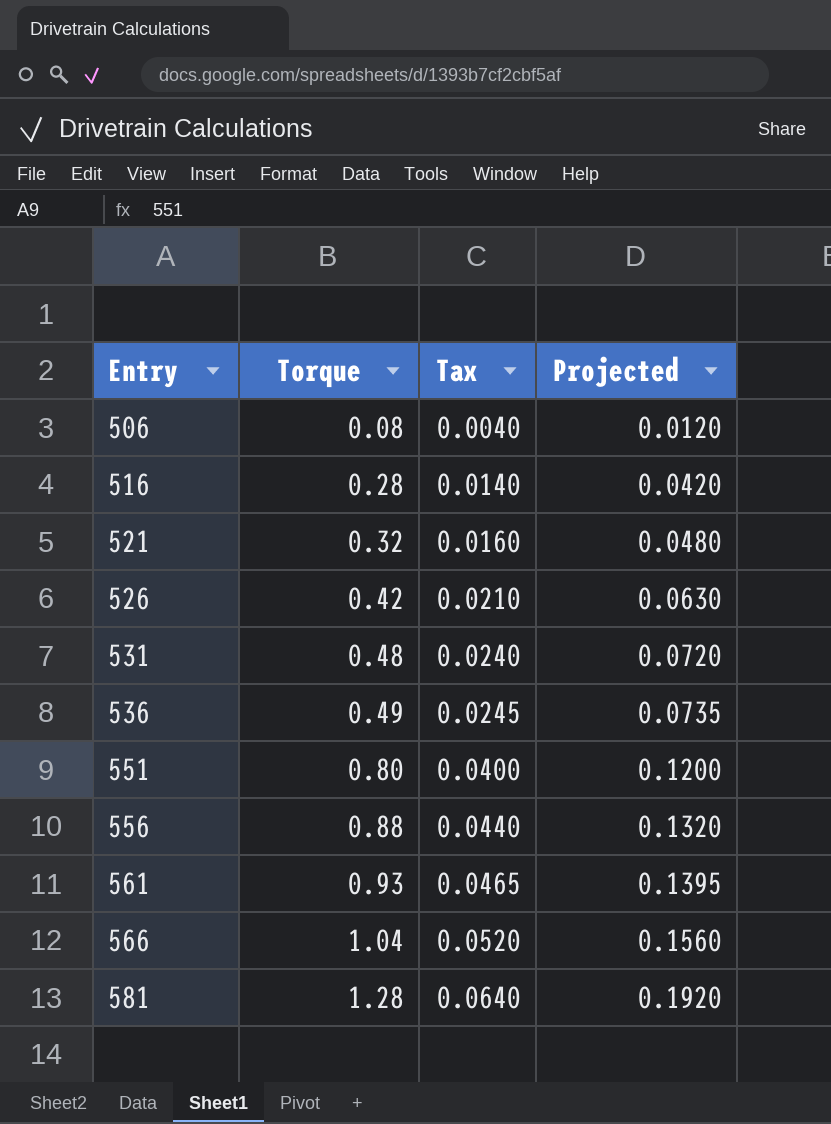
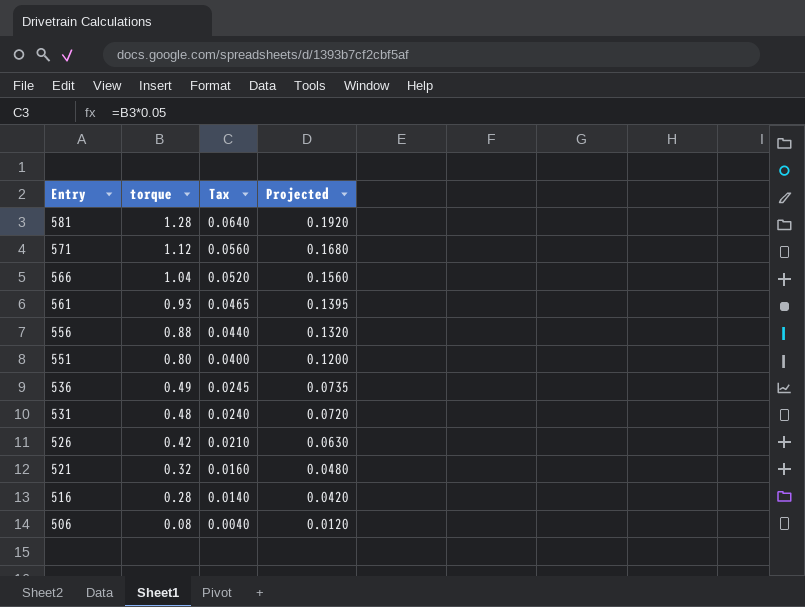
row order: Entry ascending -> Entry descending
column name: Torque -> torque
row 571: none -> 1.12 | 0.0560 | 0.1680

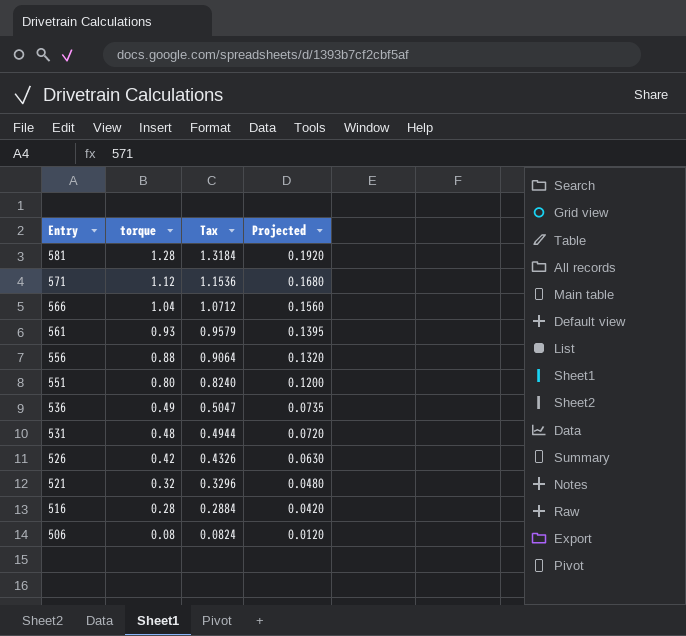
column Tax | formula: [torque] * 0.05 -> [torque] * 1.03

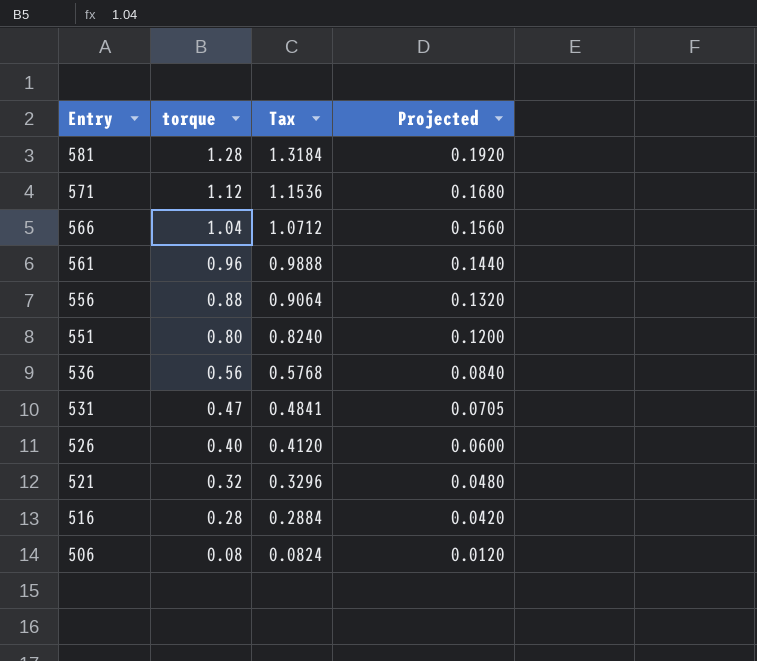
561 | torque: 0.93 -> 0.96
561 | Tax: 0.9579 -> 0.9888
561 | Projected: 0.1395 -> 0.1440
536 | torque: 0.49 -> 0.56
536 | Tax: 0.5047 -> 0.5768
536 | Projected: 0.0735 -> 0.0840
531 | torque: 0.48 -> 0.47
531 | Tax: 0.4944 -> 0.4841
531 | Projected: 0.0720 -> 0.0705
526 | torque: 0.42 -> 0.40
526 | Tax: 0.4326 -> 0.4120
526 | Projected: 0.0630 -> 0.0600

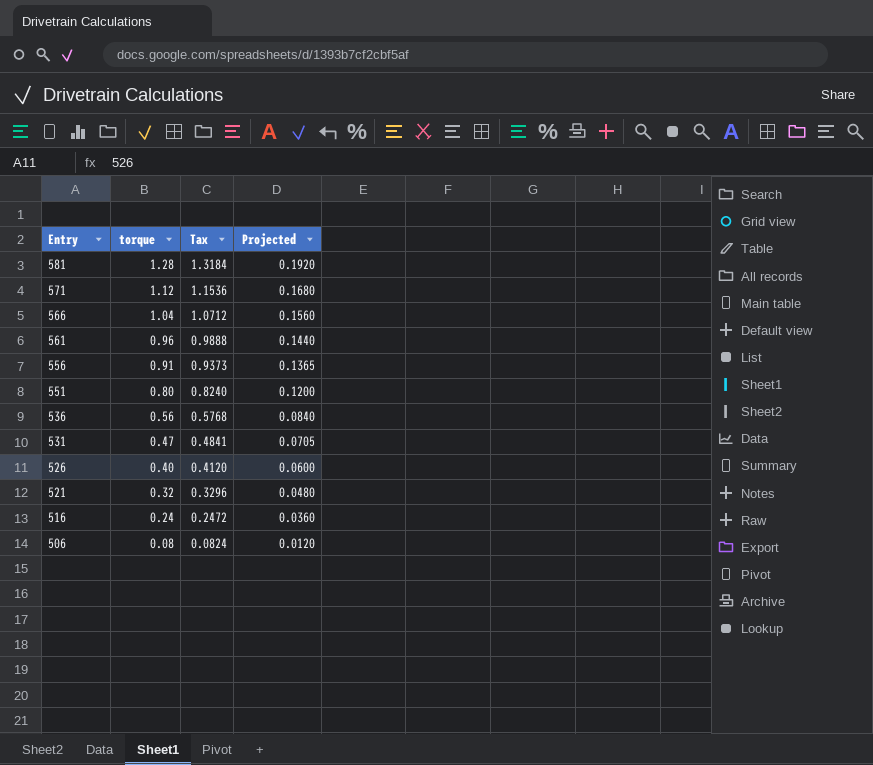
556 | torque: 0.88 -> 0.91
556 | Tax: 0.9064 -> 0.9373
556 | Projected: 0.1320 -> 0.1365
516 | torque: 0.28 -> 0.24
516 | Tax: 0.2884 -> 0.2472
516 | Projected: 0.0420 -> 0.0360

